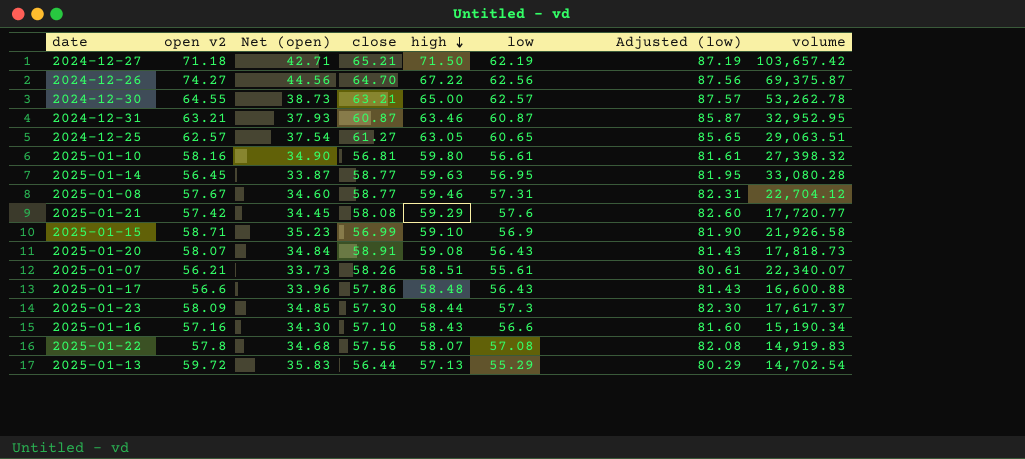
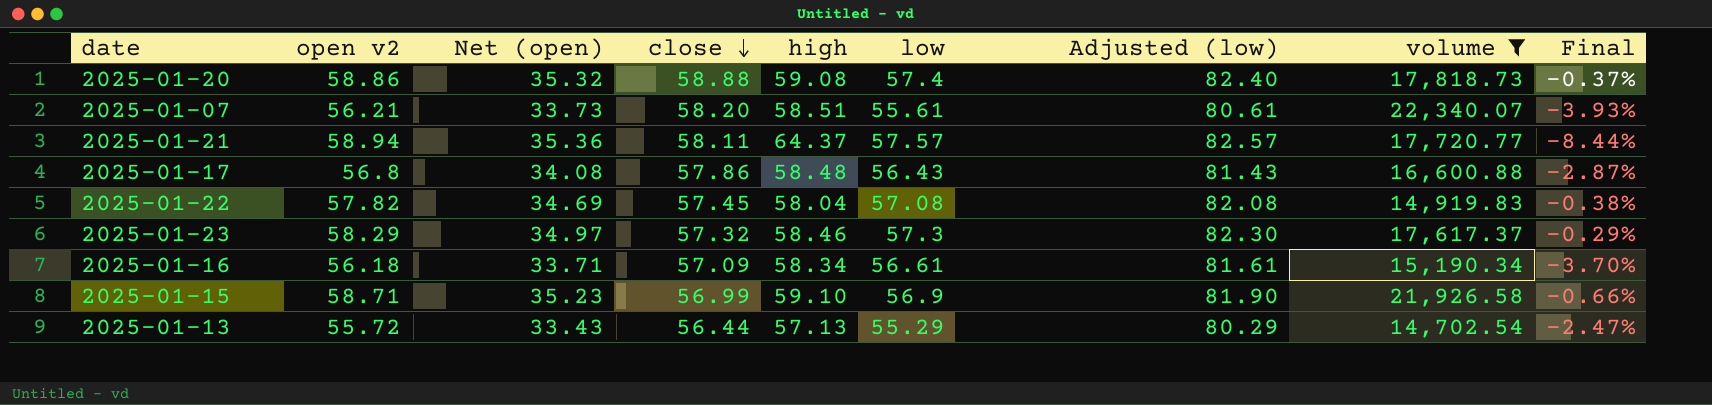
filter: none -> volume <= 22,340.07
row order: high descending -> close descending
column Final | formula: none -> ([open v2] - [high]) / [high]
2025-01-20 | open v2: 58.07 -> 58.86
2025-01-20 | Net (open): 34.84 -> 35.32
2025-01-20 | close: 58.91 -> 58.88
2025-01-20 | low: 56.43 -> 57.4
2025-01-20 | Adjusted (low): 81.43 -> 82.40
2025-01-07 | close: 58.26 -> 58.20
2025-01-21 | open v2: 57.42 -> 58.94
2025-01-21 | Net (open): 34.45 -> 35.36
2025-01-21 | close: 58.08 -> 58.11
2025-01-21 | high: 59.29 -> 64.37
2025-01-21 | low: 57.6 -> 57.57
2025-01-21 | Adjusted (low): 82.60 -> 82.57
2025-01-17 | open v2: 56.6 -> 56.8
2025-01-17 | Net (open): 33.96 -> 34.08
2025-01-22 | open v2: 57.8 -> 57.82
2025-01-22 | Net (open): 34.68 -> 34.69
2025-01-22 | close: 57.56 -> 57.45
2025-01-22 | high: 58.07 -> 58.04
2025-01-23 | open v2: 58.09 -> 58.29
2025-01-23 | Net (open): 34.85 -> 34.97
2025-01-23 | close: 57.30 -> 57.32
2025-01-23 | high: 58.44 -> 58.46
2025-01-16 | open v2: 57.16 -> 56.18
2025-01-16 | Net (open): 34.30 -> 33.71
2025-01-16 | close: 57.10 -> 57.09
2025-01-16 | high: 58.43 -> 58.34
2025-01-16 | low: 56.6 -> 56.61
2025-01-16 | Adjusted (low): 81.60 -> 81.61
2025-01-13 | open v2: 59.72 -> 55.72
2025-01-13 | Net (open): 35.83 -> 33.43

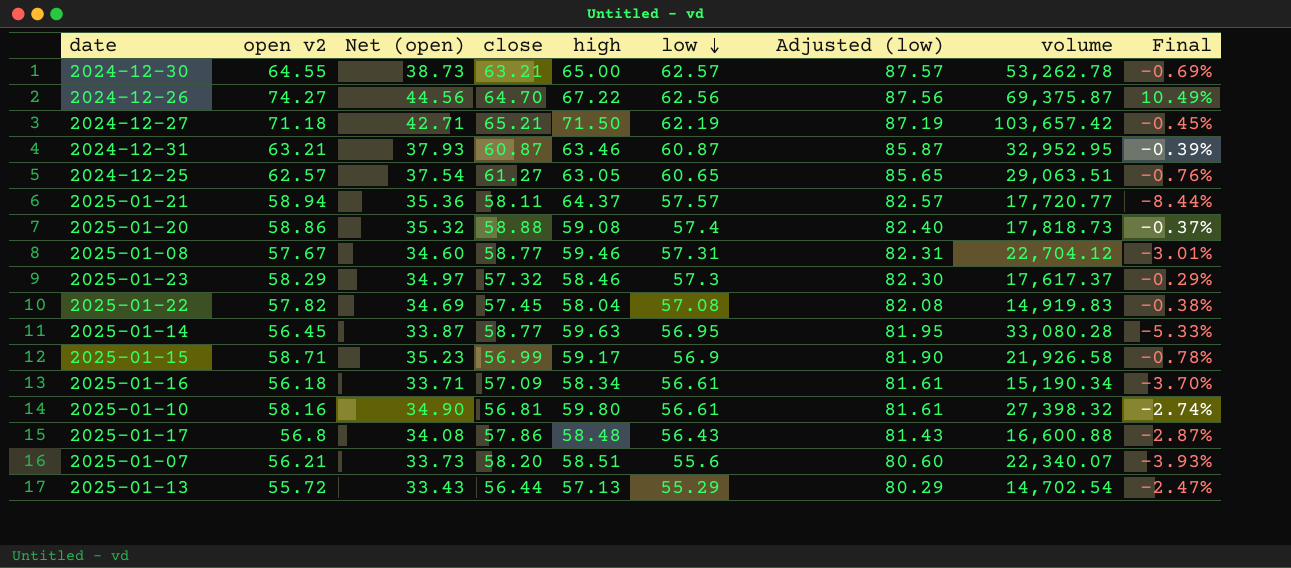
filter: volume <= 22,340.07 -> none
row order: close descending -> low descending
2025-01-15 | high: 59.10 -> 59.17
2025-01-15 | Final: -0.66% -> -0.78%
2025-01-07 | low: 55.61 -> 55.6
2025-01-07 | Adjusted (low): 80.61 -> 80.60

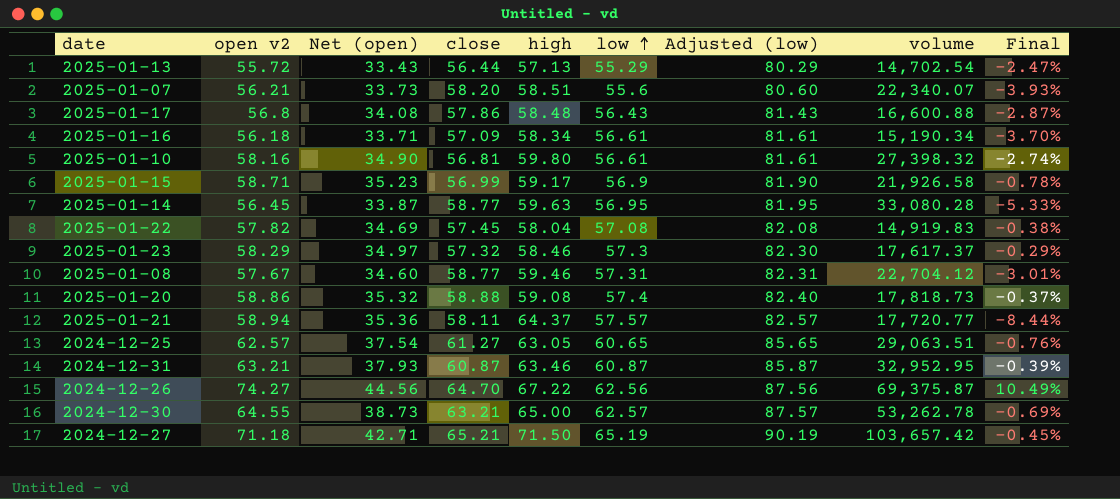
row order: low descending -> low ascending
2024-12-27 | low: 62.19 -> 65.19
2024-12-27 | Adjusted (low): 87.19 -> 90.19

